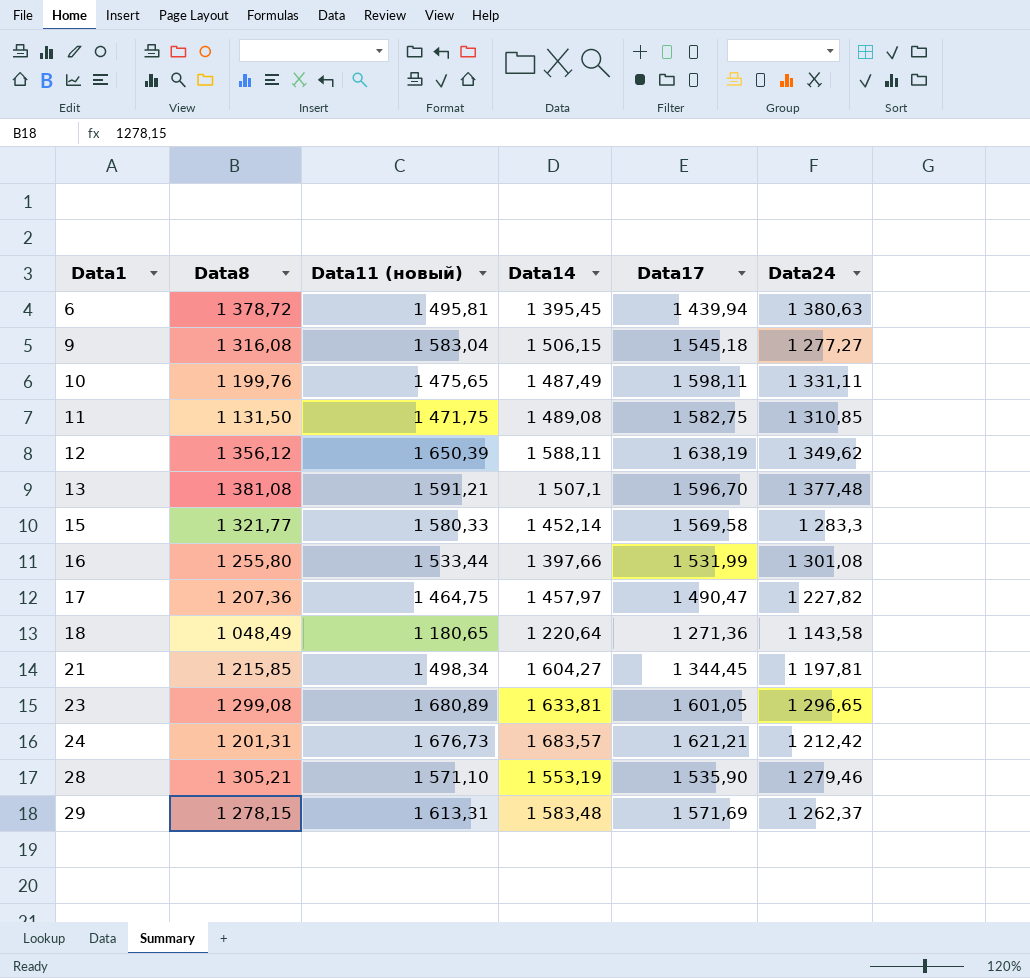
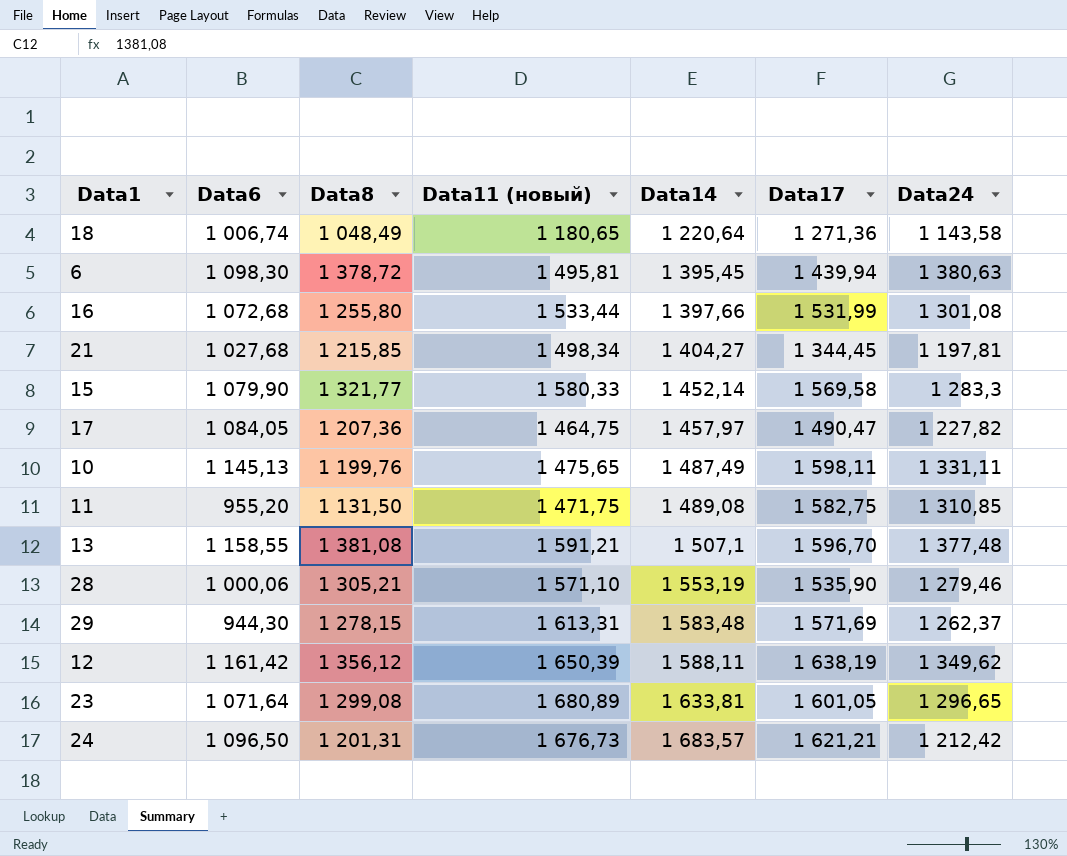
row order: Data1 ascending -> Data14 ascending
column Data6 | position: none -> 2
row 9: 1 316,08 | 1 583,04 | 1 506,15 | 1 545,18 | 1 277,27 -> none
21 | Data14: 1 604,27 -> 1 404,27

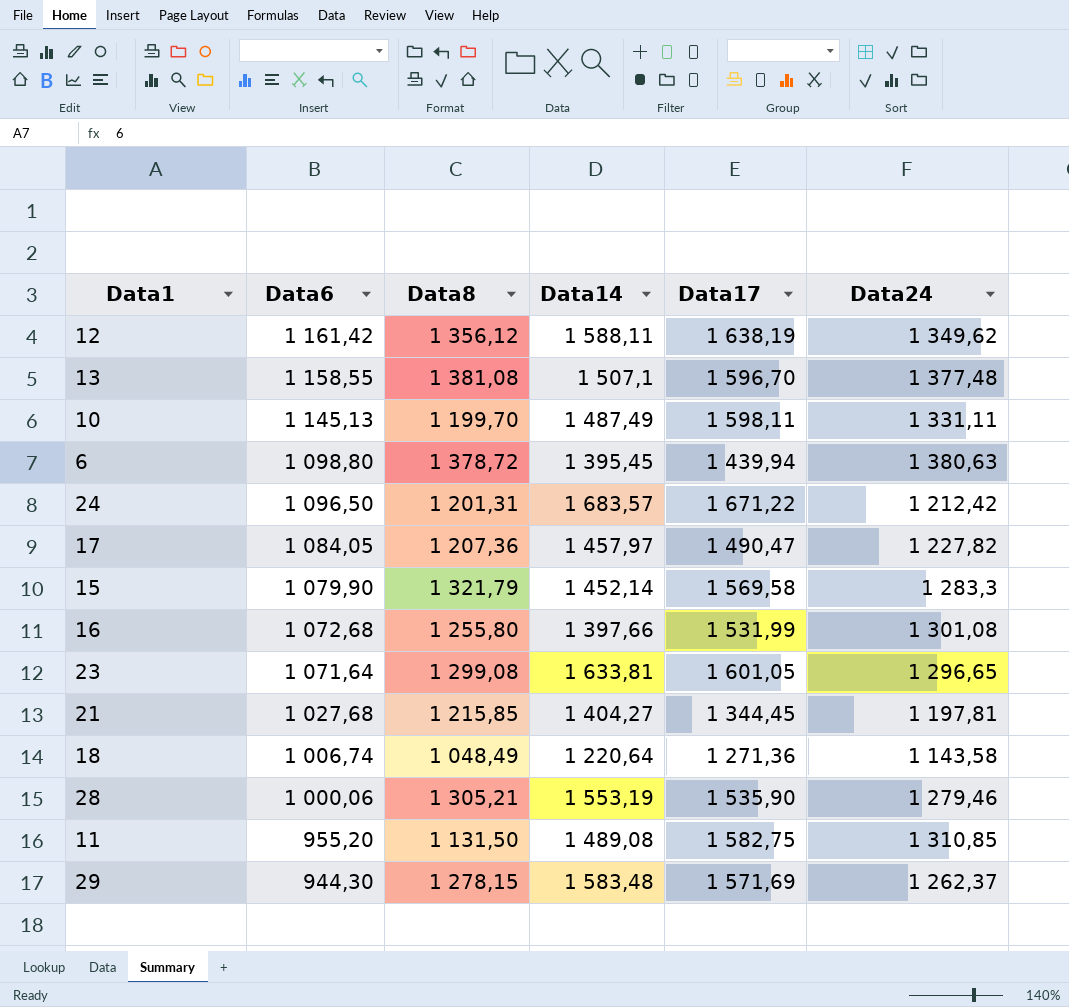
row order: Data14 ascending -> Data6 descending
column Data11 (новый) | position: 4 -> none
10 | Data8: 1 199,76 -> 1 199,70
6 | Data6: 1 098,30 -> 1 098,80
24 | Data17: 1 621,21 -> 1 671,22
15 | Data8: 1 321,77 -> 1 321,79

